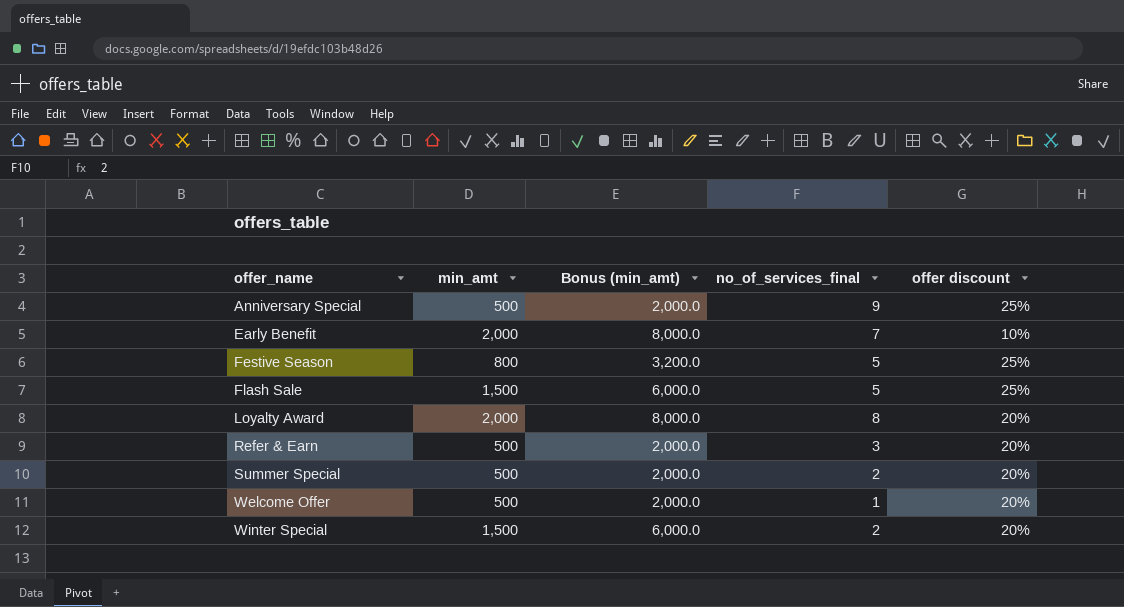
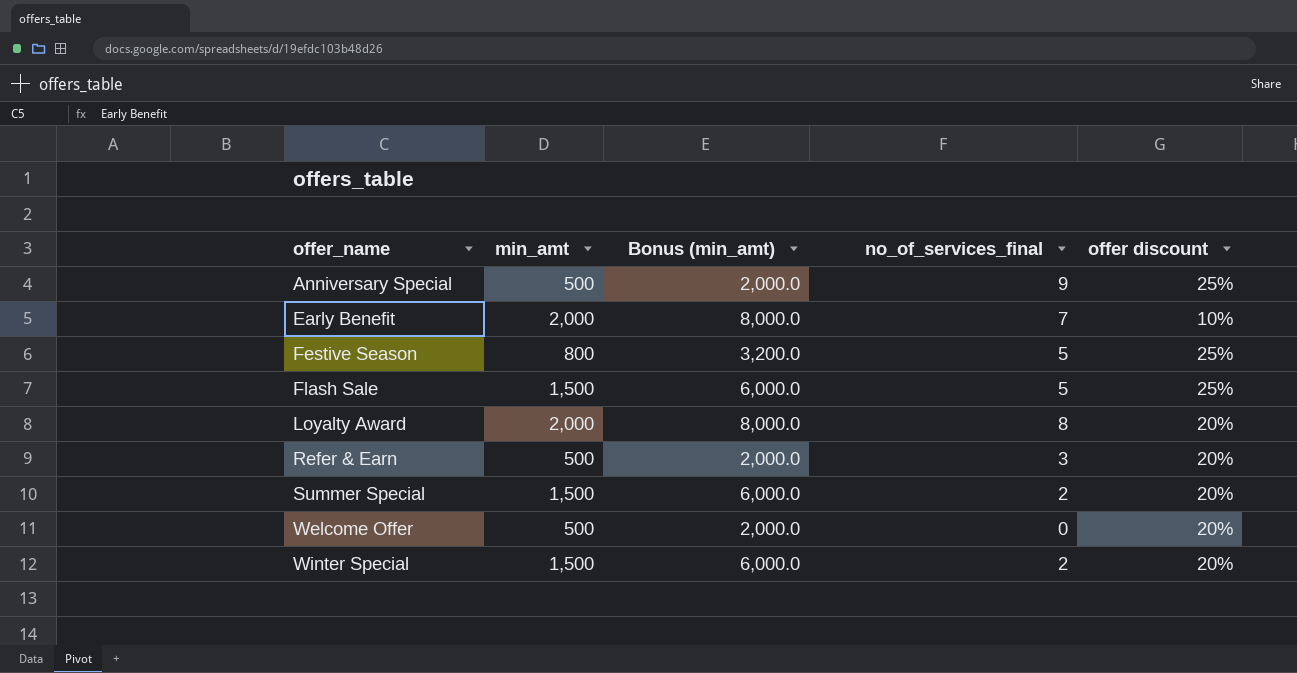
Summer Special | min_amt: 500 -> 1,500
Summer Special | Bonus (min_amt): 2,000.0 -> 6,000.0
Welcome Offer | no_of_services_final: 1 -> 0

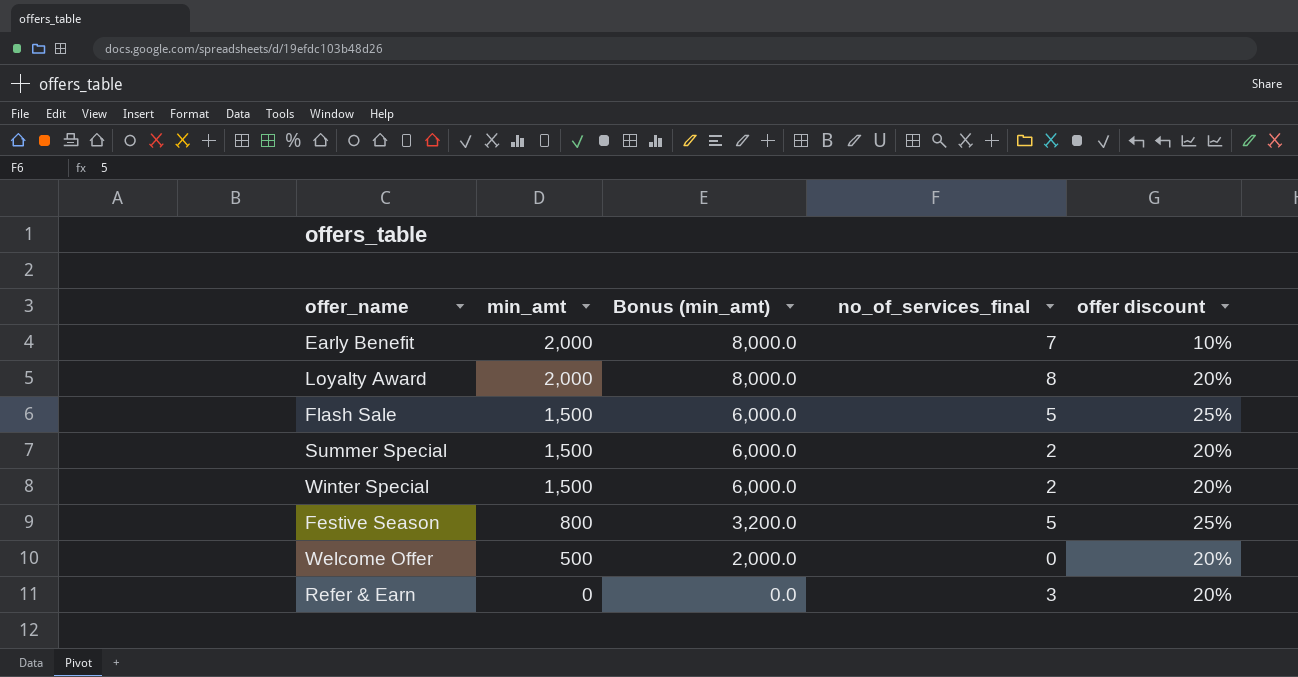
row order: offer_name ascending -> min_amt descending
row Anniversary Special: 500 | 2,000.0 | 9 | 25% -> none
Refer & Earn | min_amt: 500 -> 0
Refer & Earn | Bonus (min_amt): 2,000.0 -> 0.0

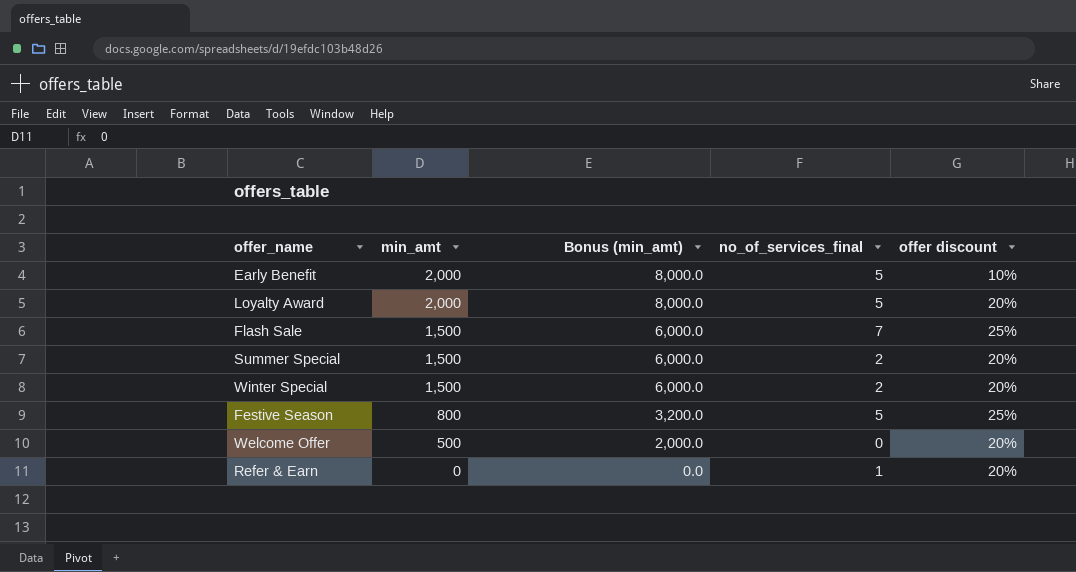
Early Benefit | no_of_services_final: 7 -> 5
Loyalty Award | no_of_services_final: 8 -> 5
Flash Sale | no_of_services_final: 5 -> 7
Refer & Earn | no_of_services_final: 3 -> 1

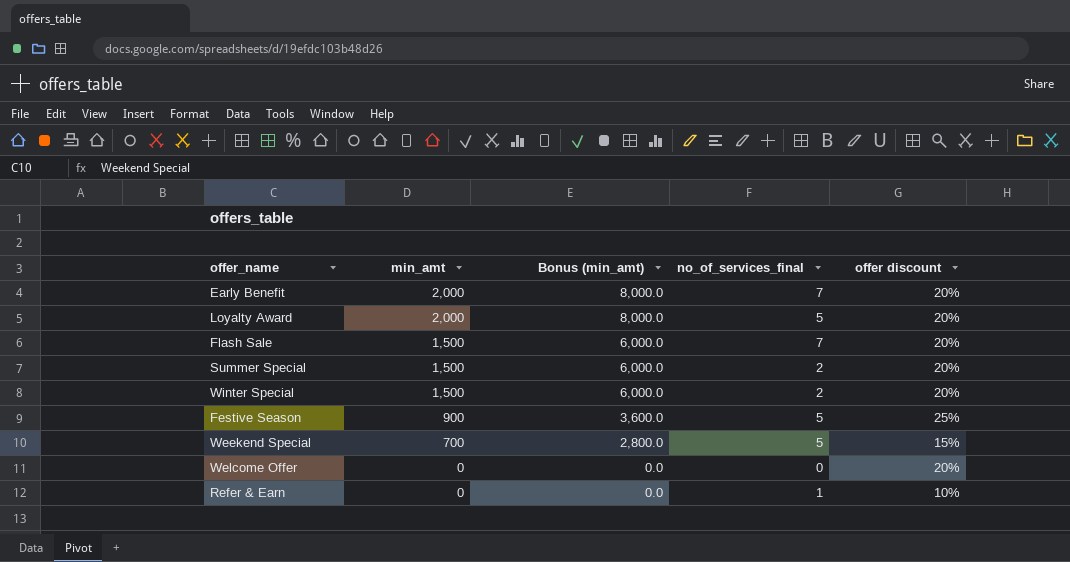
Early Benefit | no_of_services_final: 5 -> 7
Early Benefit | offer discount: 10% -> 20%
Flash Sale | offer discount: 25% -> 20%
Festive Season | min_amt: 800 -> 900
Festive Season | Bonus (min_amt): 3,200.0 -> 3,600.0
row Weekend Special: none -> 700 | 2,800.0 | 5 | 15%
Welcome Offer | min_amt: 500 -> 0
Welcome Offer | Bonus (min_amt): 2,000.0 -> 0.0
Refer & Earn | offer discount: 20% -> 10%

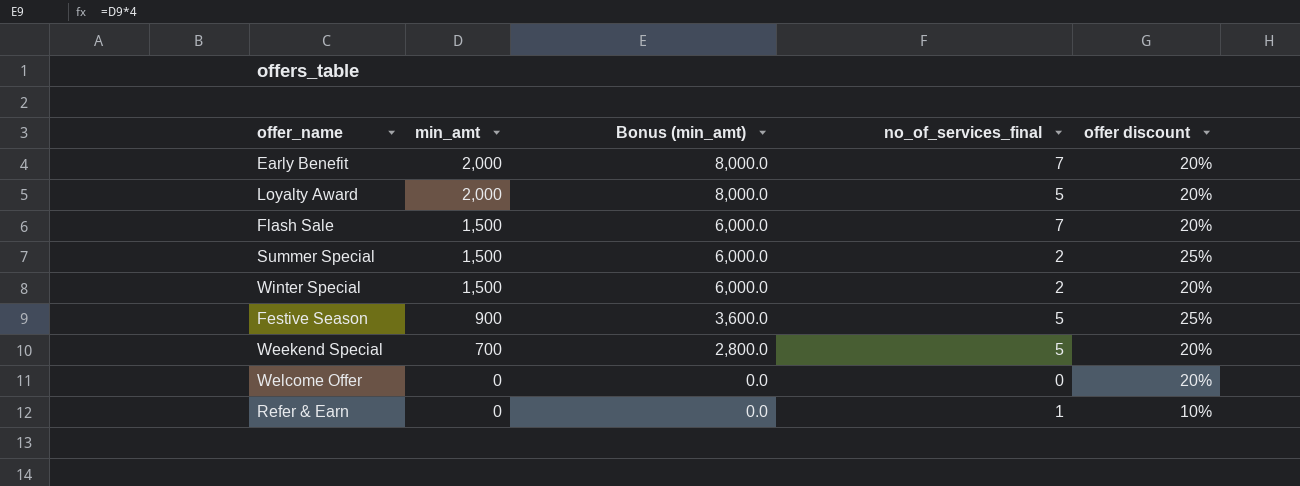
Summer Special | offer discount: 20% -> 25%
Weekend Special | offer discount: 15% -> 20%

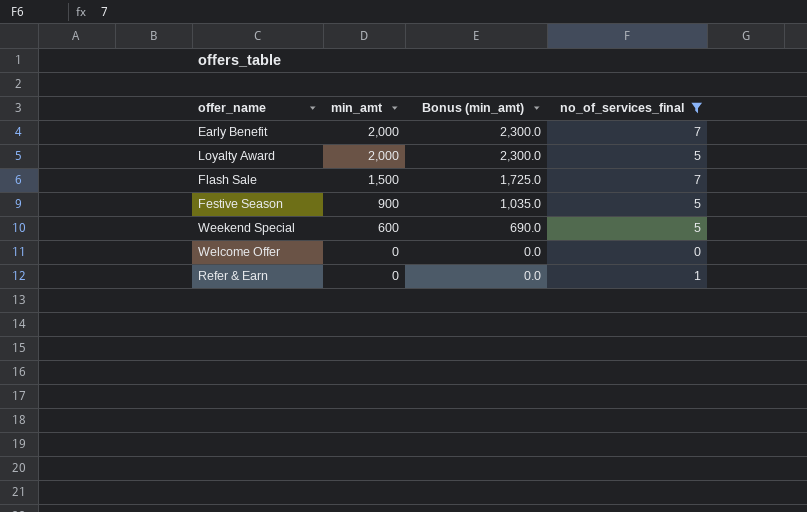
filter: none -> no_of_services_final != 2
column offer discount | position: 5 -> none
column Bonus (min_amt) | formula: [min_amt] * 4 -> [min_amt] * 1.15
Weekend Special | min_amt: 700 -> 600

